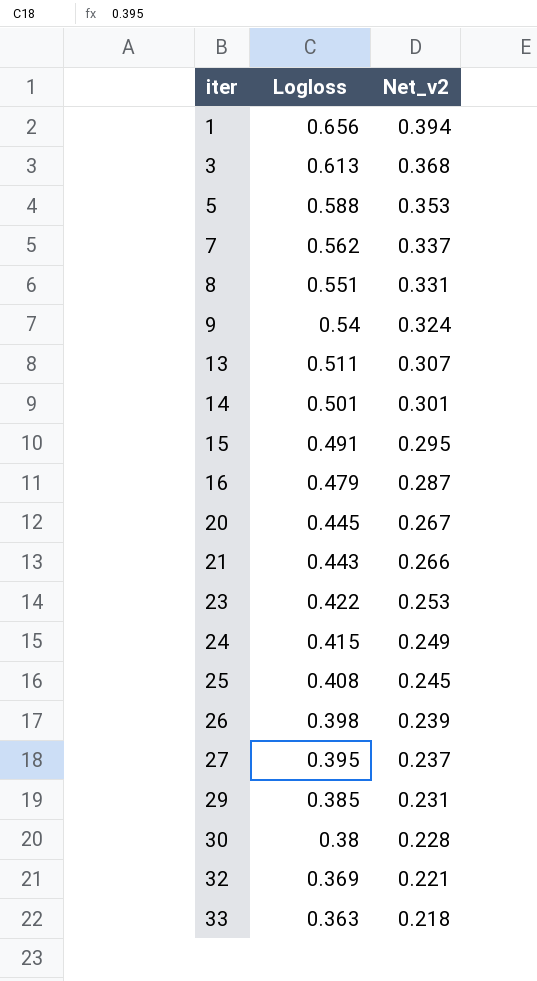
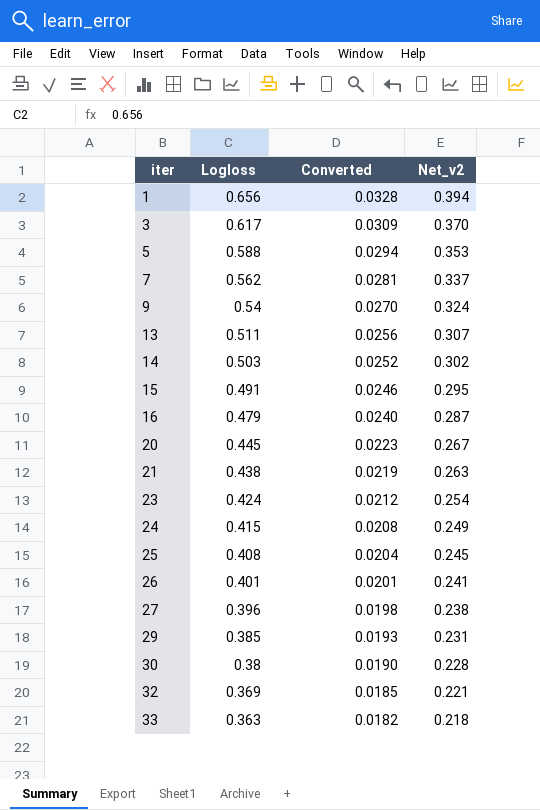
column Converted | formula: none -> [Logloss] * 0.05
row 8: 0.551 | 0.331 -> none
3 | Logloss: 0.613 -> 0.617
3 | Net_v2: 0.368 -> 0.370
14 | Logloss: 0.501 -> 0.503
14 | Net_v2: 0.301 -> 0.302
21 | Logloss: 0.443 -> 0.438
21 | Net_v2: 0.266 -> 0.263
23 | Logloss: 0.422 -> 0.424
23 | Net_v2: 0.253 -> 0.254
26 | Logloss: 0.398 -> 0.401
26 | Net_v2: 0.239 -> 0.241
27 | Logloss: 0.395 -> 0.396
27 | Net_v2: 0.237 -> 0.238

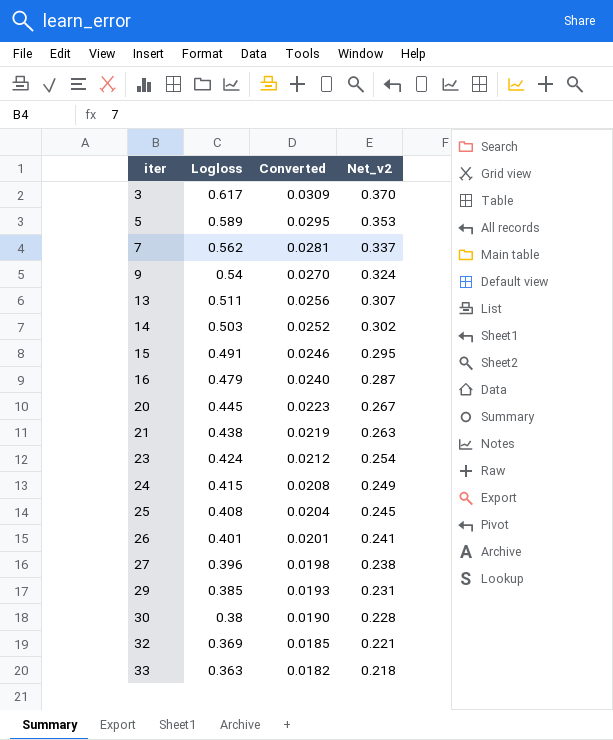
row 1: 0.656 | 0.0328 | 0.394 -> none
5 | Logloss: 0.588 -> 0.589
5 | Converted: 0.0294 -> 0.0295

